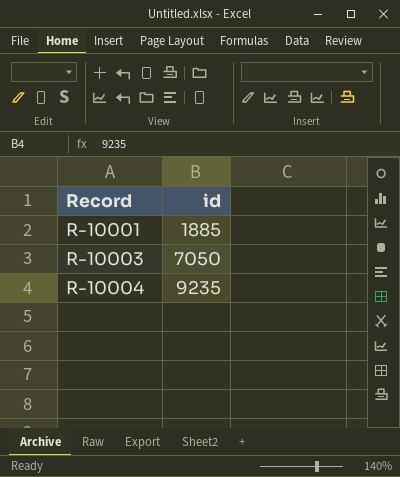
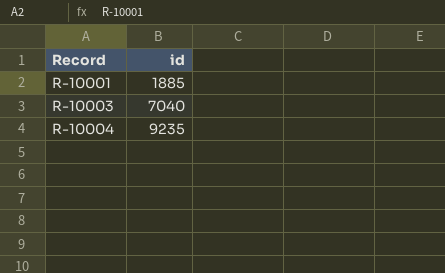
R-10003 | id: 7050 -> 7040

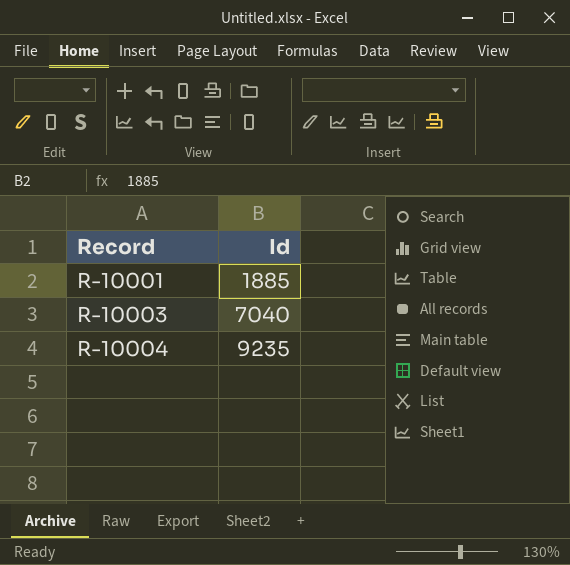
column name: id -> Id

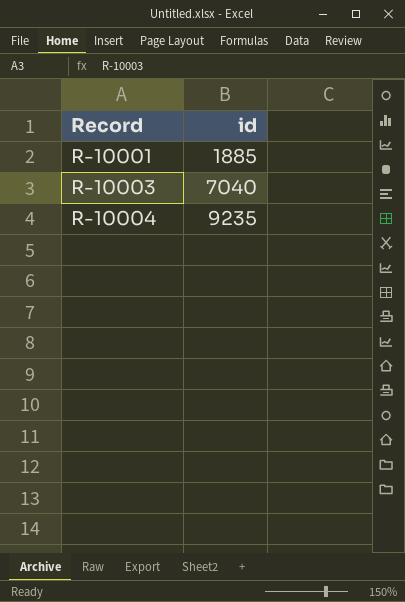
column name: Id -> id

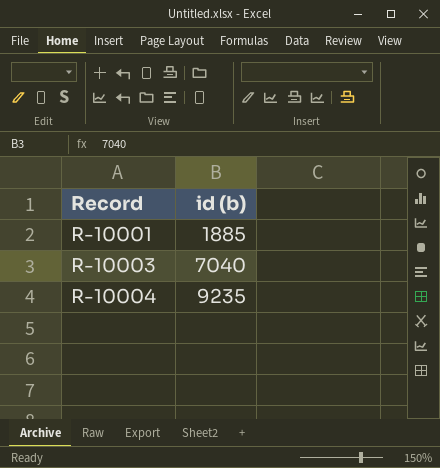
column name: id -> id (b)

